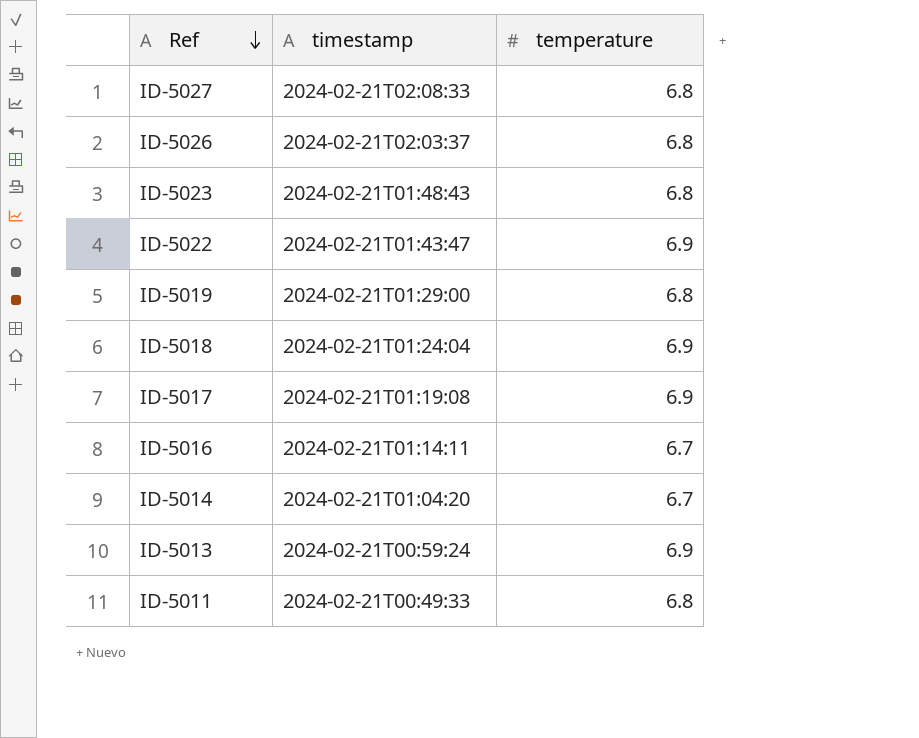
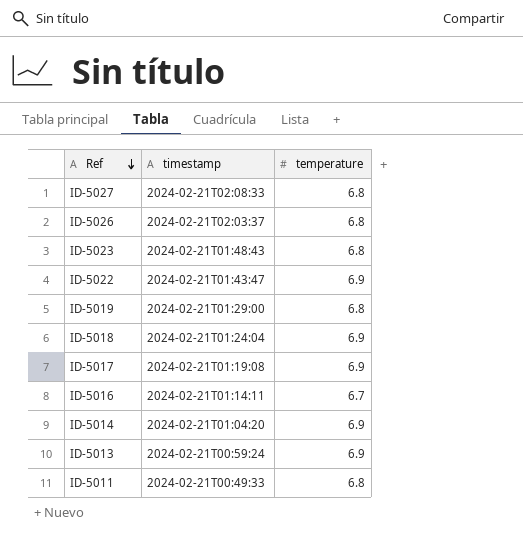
ID-5014 | temperature: 6.7 -> 6.9

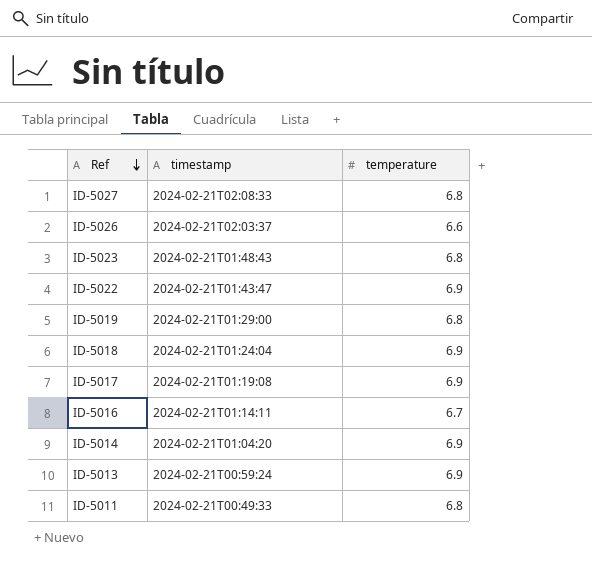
ID-5026 | temperature: 6.8 -> 6.6

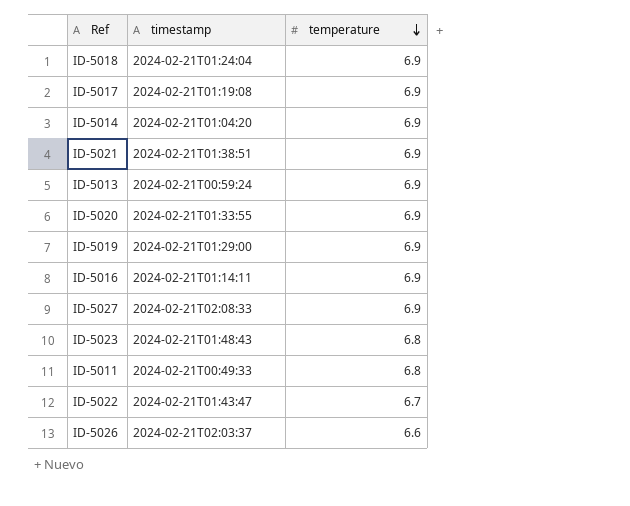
row order: Ref descending -> temperature descending
row ID-5021: none -> 2024-02-21T01:38:51 | 6.9
row ID-5020: none -> 2024-02-21T01:33:55 | 6.9
ID-5019 | temperature: 6.8 -> 6.9
ID-5016 | temperature: 6.7 -> 6.9
ID-5027 | temperature: 6.8 -> 6.9
ID-5022 | temperature: 6.9 -> 6.7

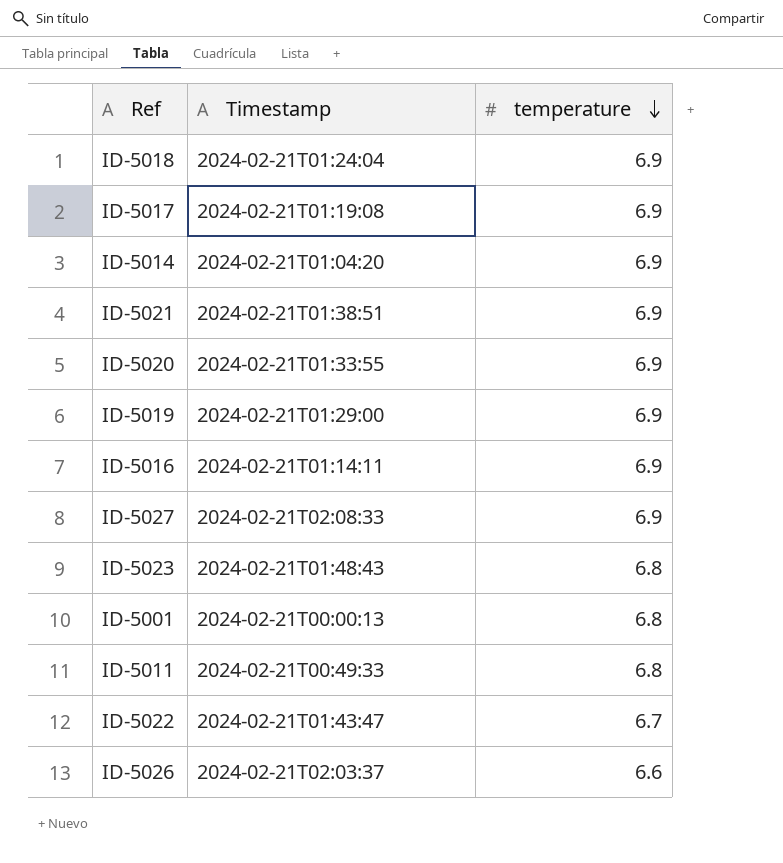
column name: timestamp -> Timestamp
row ID-5013: 2024-02-21T00:59:24 | 6.9 -> none
row ID-5001: none -> 2024-02-21T00:00:13 | 6.8

